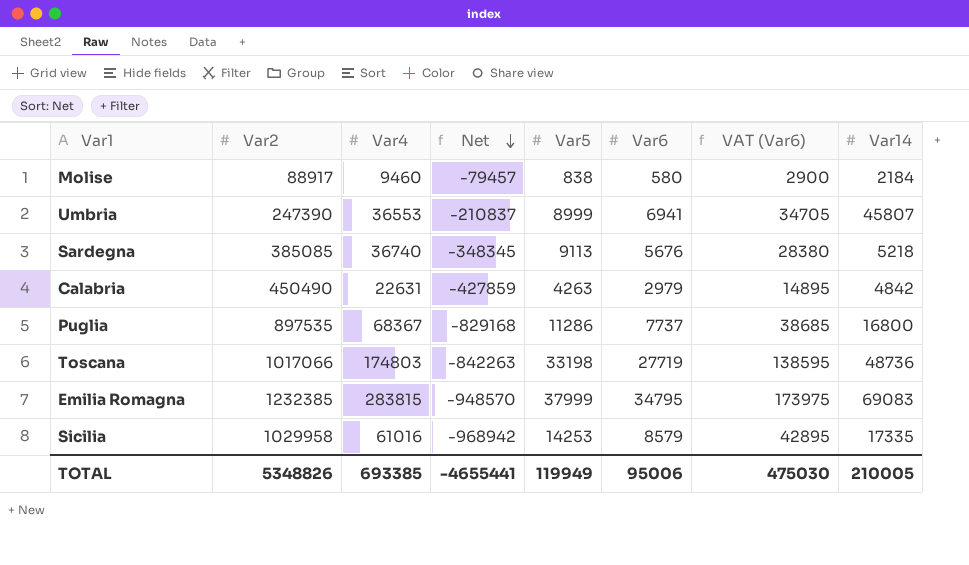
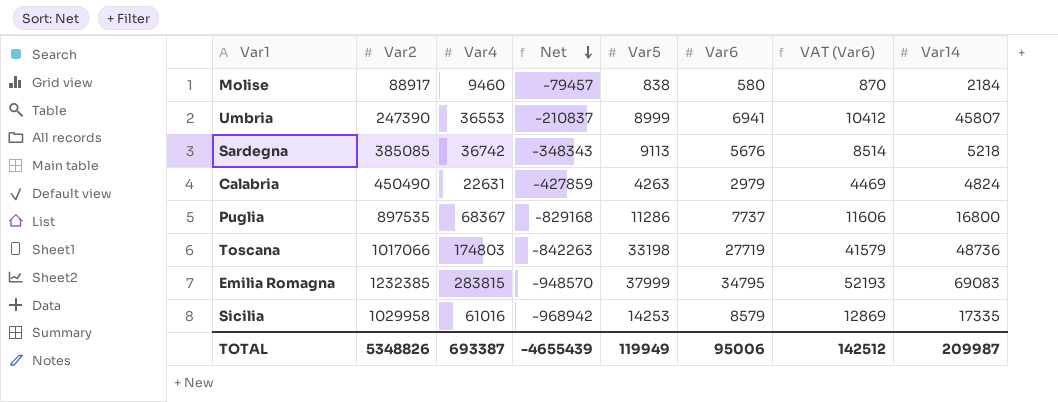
column VAT (Var6) | formula: [Var6] * 5 -> [Var6] * 1.5
Sardegna | Var4: 36740 -> 36742
Sardegna | Net: -348345 -> -348343
Calabria | Var14: 4842 -> 4824
TOTAL | Var4: 693385 -> 693387
TOTAL | Net: -4655441 -> -4655439
TOTAL | VAT (Var6): 475030 -> 142512
TOTAL | Var14: 210005 -> 209987

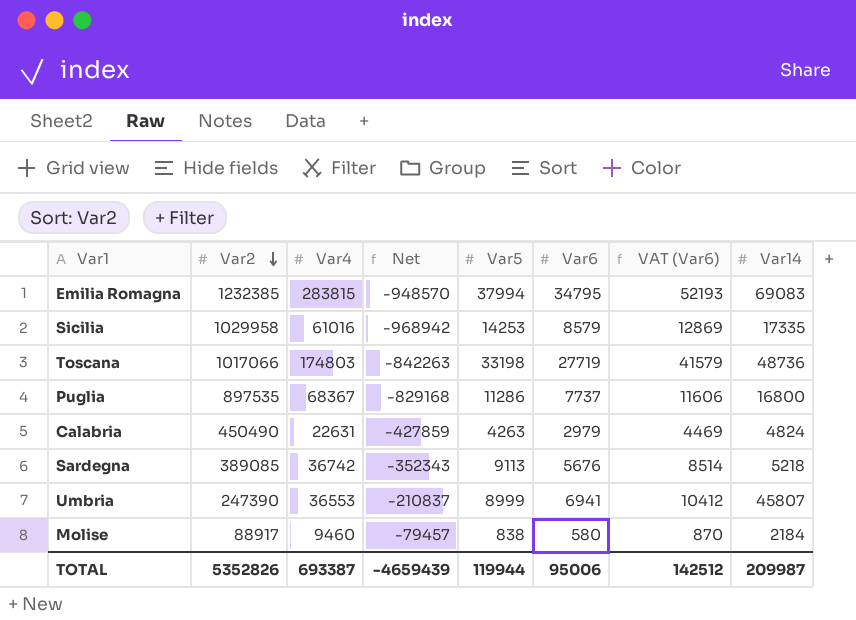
row order: Net descending -> Var2 descending
Emilia Romagna | Var5: 37999 -> 37994
Sardegna | Var2: 385085 -> 389085
Sardegna | Net: -348343 -> -352343
TOTAL | Var2: 5348826 -> 5352826
TOTAL | Net: -4655439 -> -4659439
TOTAL | Var5: 119949 -> 119944

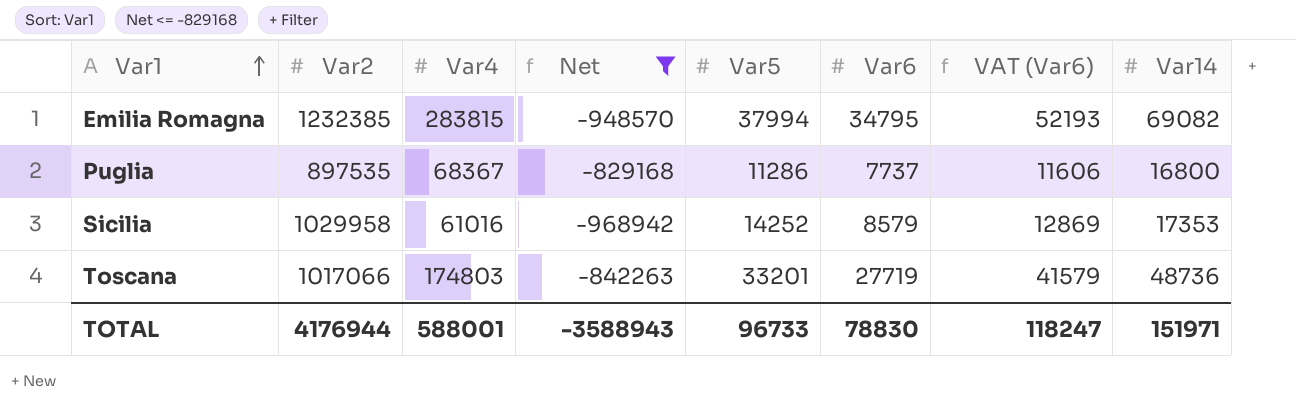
filter: none -> Net <= -829168
row order: Var2 descending -> Var1 ascending
Emilia Romagna | Var14: 69083 -> 69082
Sicilia | Var5: 14253 -> 14252
Sicilia | Var14: 17335 -> 17353
Toscana | Var5: 33198 -> 33201
TOTAL | Var2: 5352826 -> 4176944
TOTAL | Var4: 693387 -> 588001
TOTAL | Net: -4659439 -> -3588943
TOTAL | Var5: 119944 -> 96733
TOTAL | Var6: 95006 -> 78830
TOTAL | VAT (Var6): 142512 -> 118247
TOTAL | Var14: 209987 -> 151971

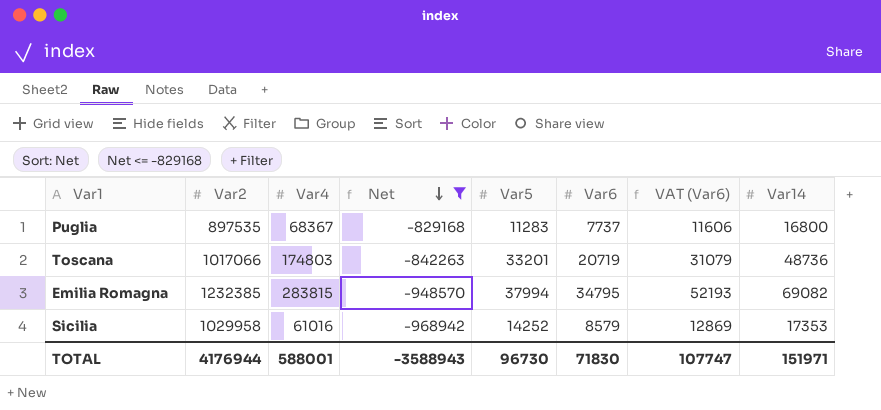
row order: Var1 ascending -> Net descending
Puglia | Var5: 11286 -> 11283
Toscana | Var6: 27719 -> 20719
Toscana | VAT (Var6): 41579 -> 31079
TOTAL | Var5: 96733 -> 96730
TOTAL | Var6: 78830 -> 71830
TOTAL | VAT (Var6): 118247 -> 107747

